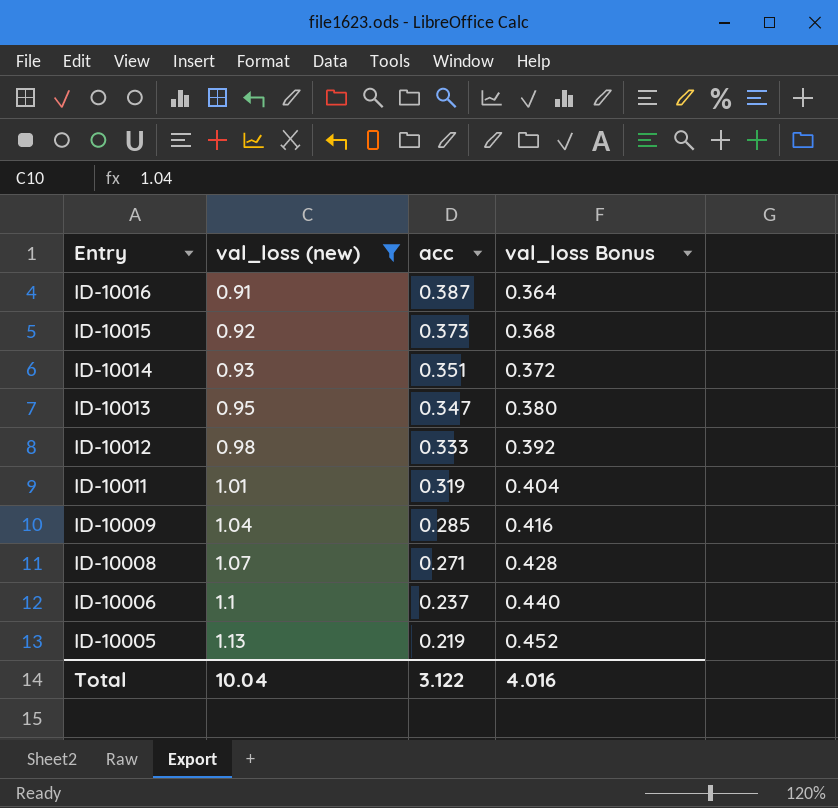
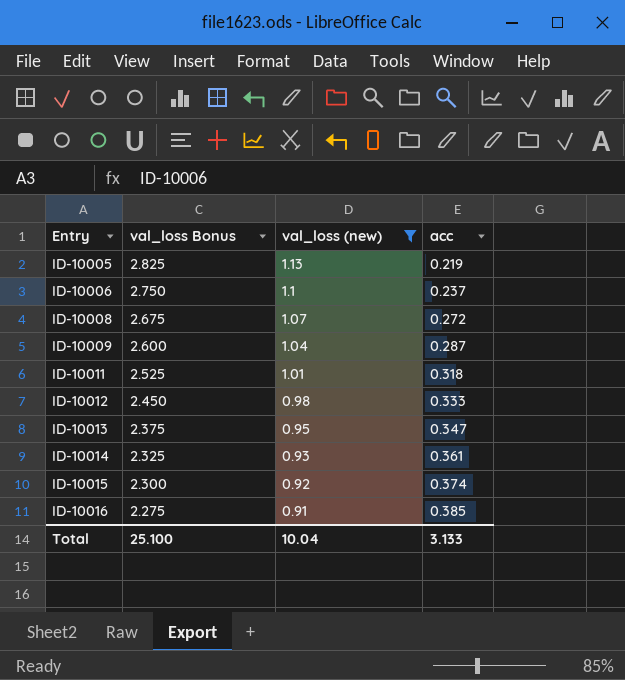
row order: Entry descending -> Entry ascending
column val_loss Bonus | formula: [val_loss (new)] * 0.4 -> [val_loss (new)] * 2.5
column val_loss Bonus | position: 4 -> 2
ID-10008 | acc: 0.271 -> 0.272
ID-10009 | acc: 0.285 -> 0.287
ID-10011 | acc: 0.319 -> 0.318
ID-10014 | acc: 0.351 -> 0.361
ID-10015 | acc: 0.373 -> 0.374
ID-10016 | acc: 0.387 -> 0.385
Total | val_loss Bonus: 4.016 -> 25.100
Total | acc: 3.122 -> 3.133

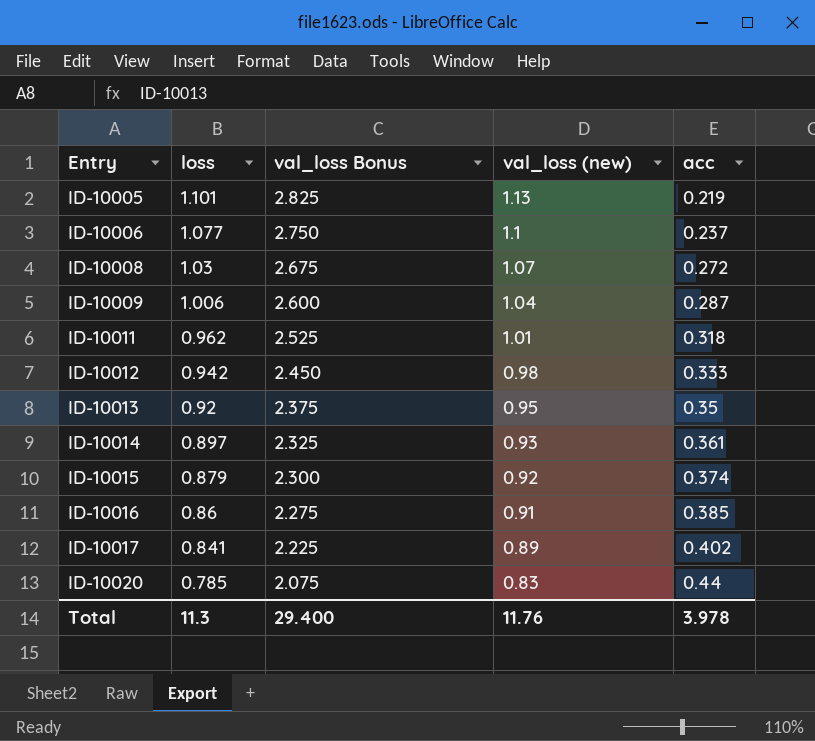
filter: val_loss (new) >= 0.91 -> none
column loss | position: none -> 2
ID-10013 | acc: 0.347 -> 0.35
Total | val_loss Bonus: 25.100 -> 29.400
Total | val_loss (new): 10.04 -> 11.76
Total | acc: 3.133 -> 3.978

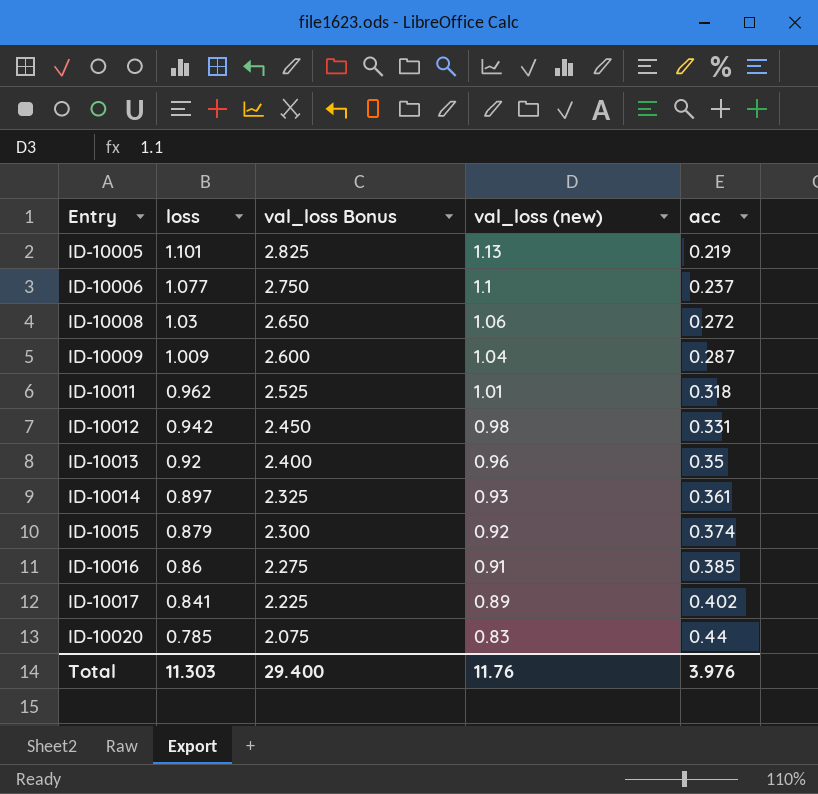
ID-10008 | val_loss Bonus: 2.675 -> 2.650
ID-10008 | val_loss (new): 1.07 -> 1.06
ID-10009 | loss: 1.006 -> 1.009
ID-10012 | acc: 0.333 -> 0.331
ID-10013 | val_loss Bonus: 2.375 -> 2.400
ID-10013 | val_loss (new): 0.95 -> 0.96
Total | loss: 11.3 -> 11.303
Total | acc: 3.978 -> 3.976

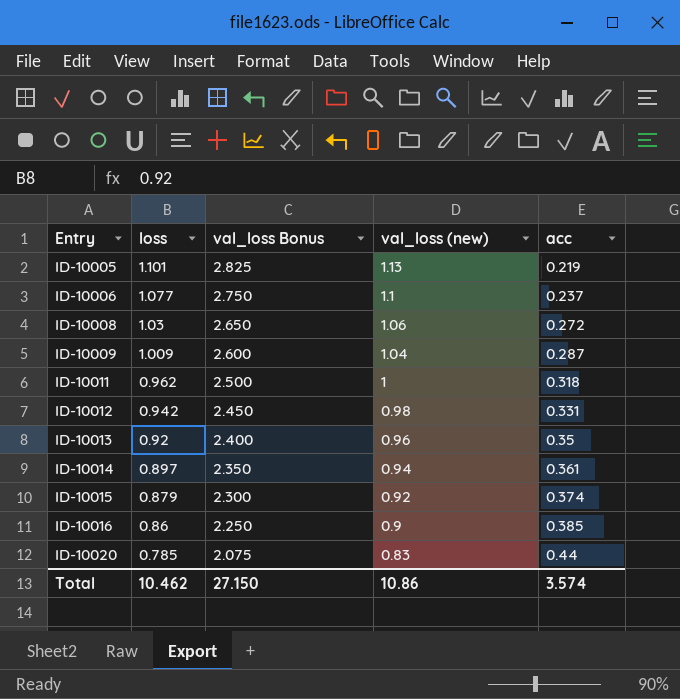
row ID-10017: 0.841 | 2.225 | 0.89 | 0.402 -> none
ID-10011 | val_loss Bonus: 2.525 -> 2.500
ID-10011 | val_loss (new): 1.01 -> 1
ID-10014 | val_loss Bonus: 2.325 -> 2.350
ID-10014 | val_loss (new): 0.93 -> 0.94
ID-10016 | val_loss Bonus: 2.275 -> 2.250
ID-10016 | val_loss (new): 0.91 -> 0.9
Total | loss: 11.303 -> 10.462
Total | val_loss Bonus: 29.400 -> 27.150
Total | val_loss (new): 11.76 -> 10.86
Total | acc: 3.976 -> 3.574

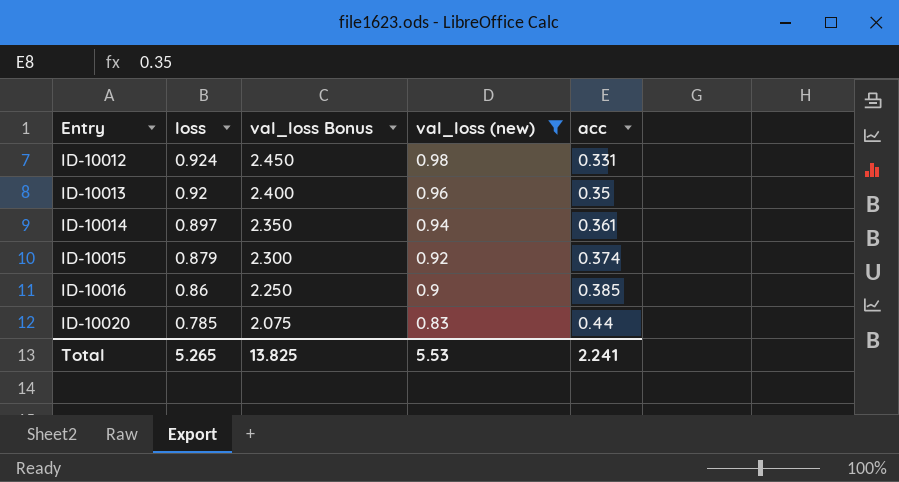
filter: none -> val_loss (new) <= 0.98
ID-10012 | loss: 0.942 -> 0.924
Total | loss: 10.462 -> 5.265
Total | val_loss Bonus: 27.150 -> 13.825
Total | val_loss (new): 10.86 -> 5.53
Total | acc: 3.574 -> 2.241

